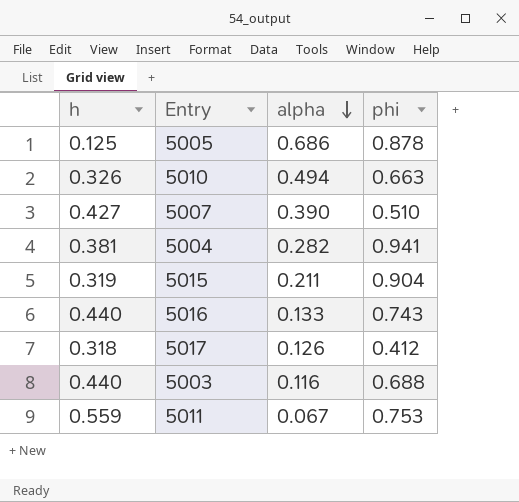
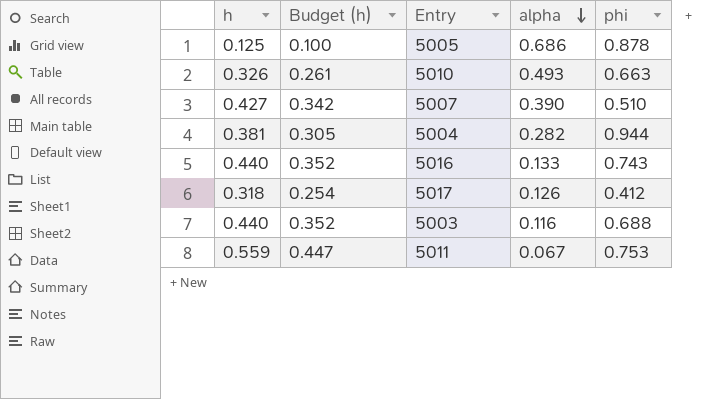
column Budget (h) | formula: none -> [h] * 0.8
row 5015: 0.319 | 0.211 | 0.904 -> none
5010 | alpha: 0.494 -> 0.493
5004 | phi: 0.941 -> 0.944

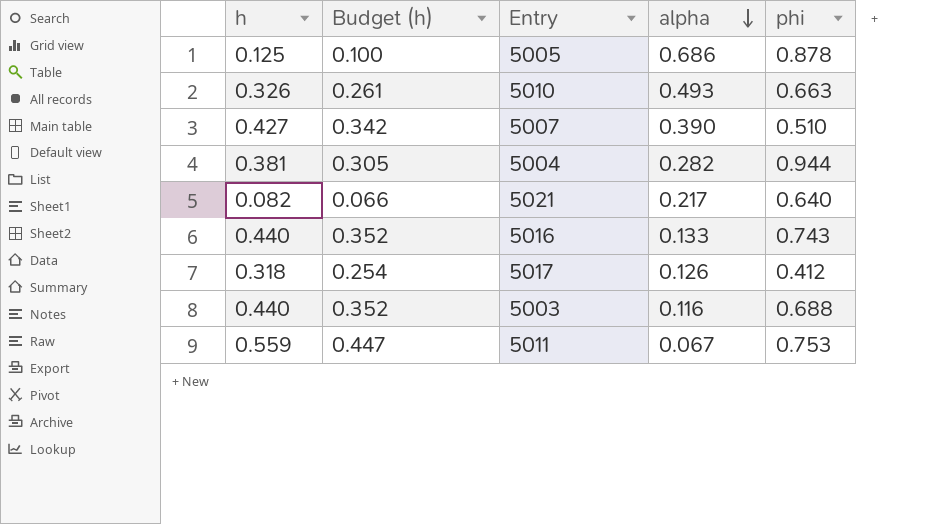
row 5021: none -> 0.082 | 0.066 | 0.217 | 0.640

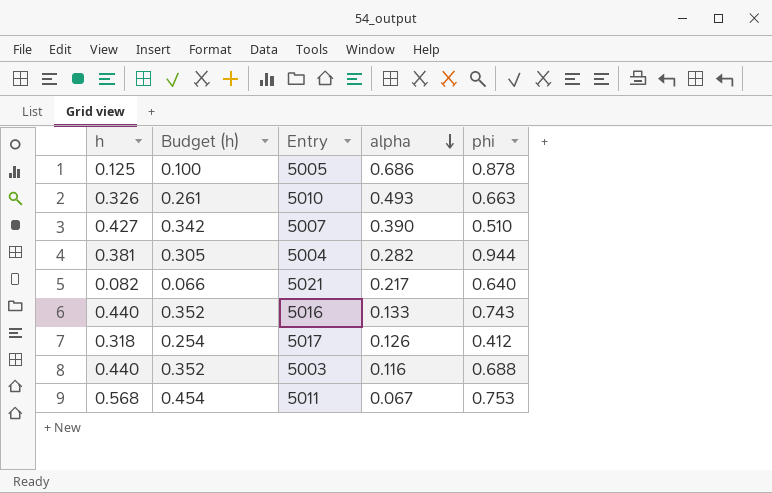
5011 | h: 0.559 -> 0.568
5011 | Budget (h): 0.447 -> 0.454

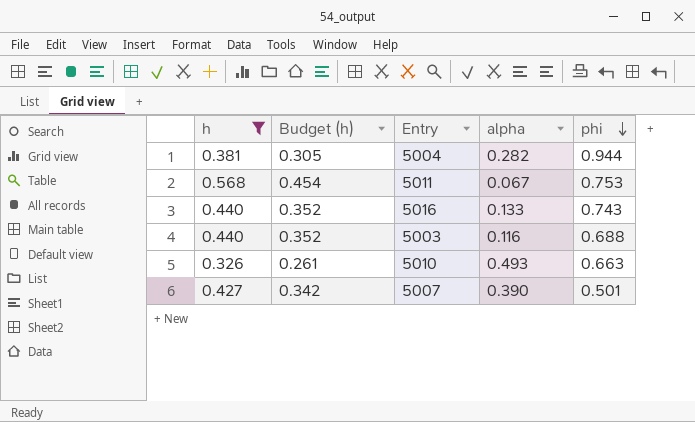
filter: none -> h >= 0.326
row order: alpha descending -> phi descending
5007 | phi: 0.510 -> 0.501

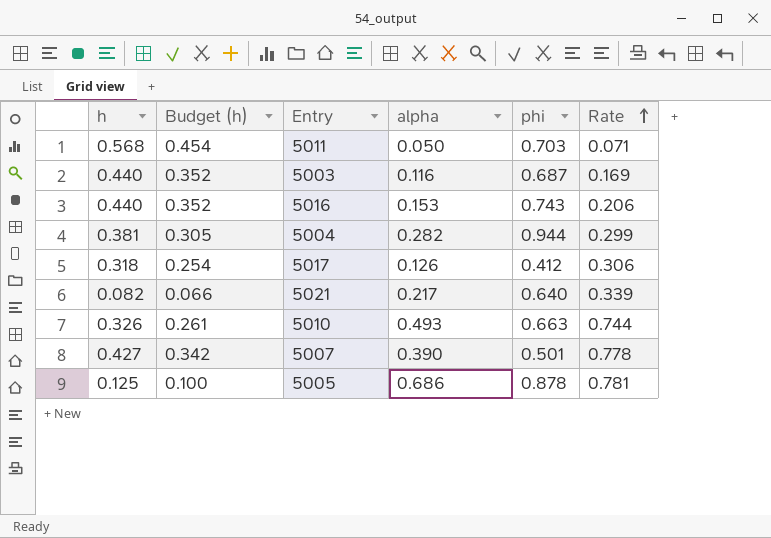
filter: h >= 0.326 -> none
row order: phi descending -> Rate ascending
column Rate | formula: none -> [alpha] / [phi]
5011 | alpha: 0.067 -> 0.050
5011 | phi: 0.753 -> 0.703
5003 | phi: 0.688 -> 0.687
5016 | alpha: 0.133 -> 0.153

